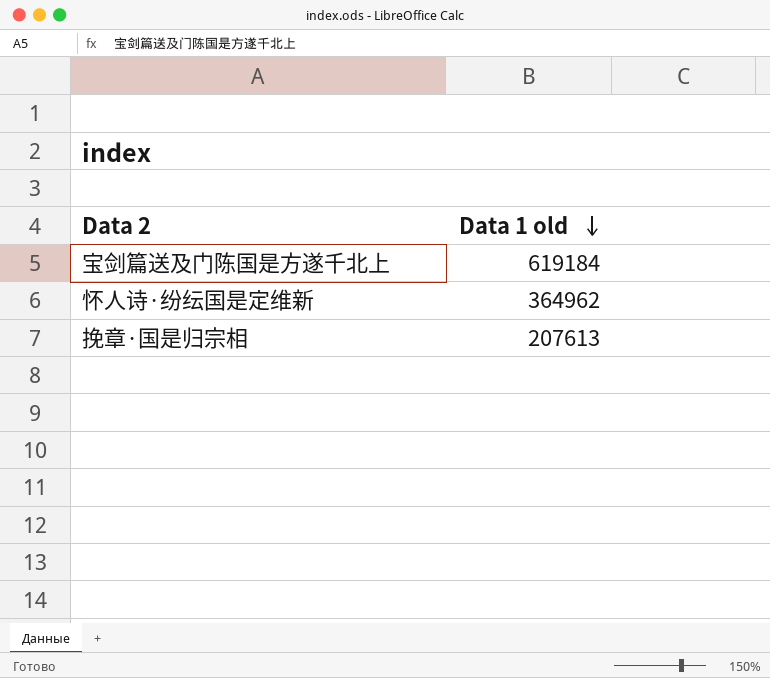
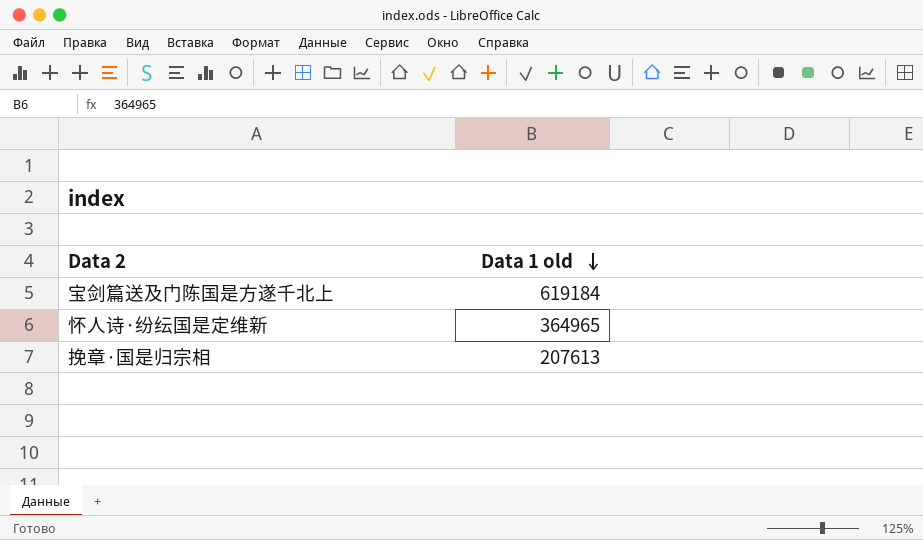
怀人诗·纷纭国是定维新 | Data 1 old: 364962 -> 364965

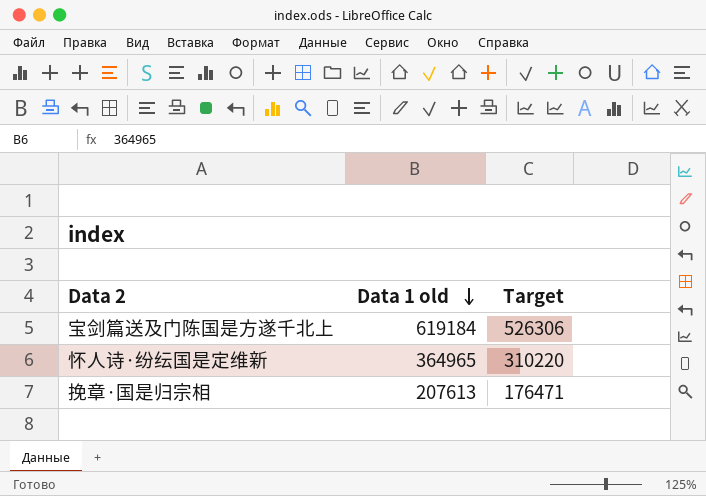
column Target | formula: none -> [Data 1 old] * 0.85

